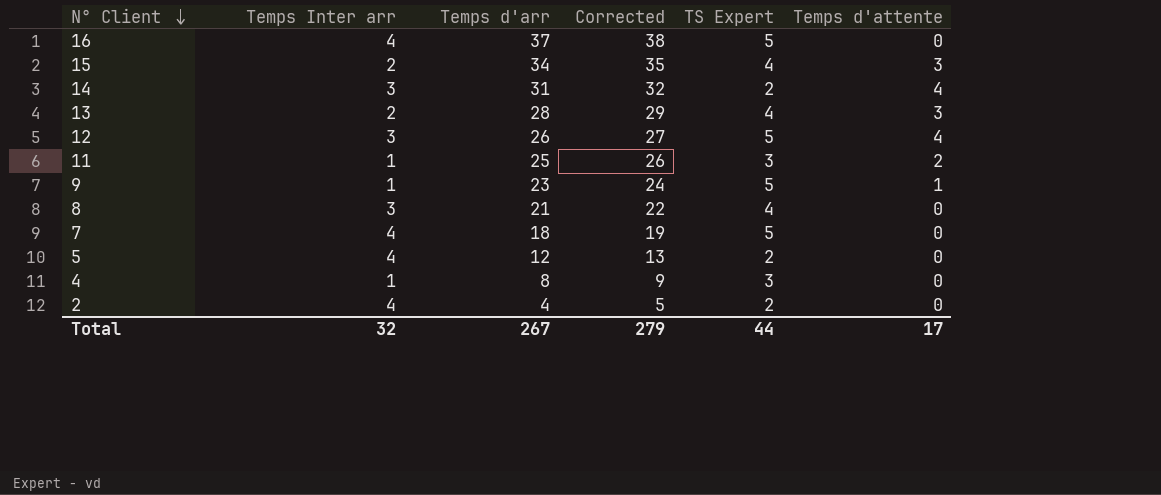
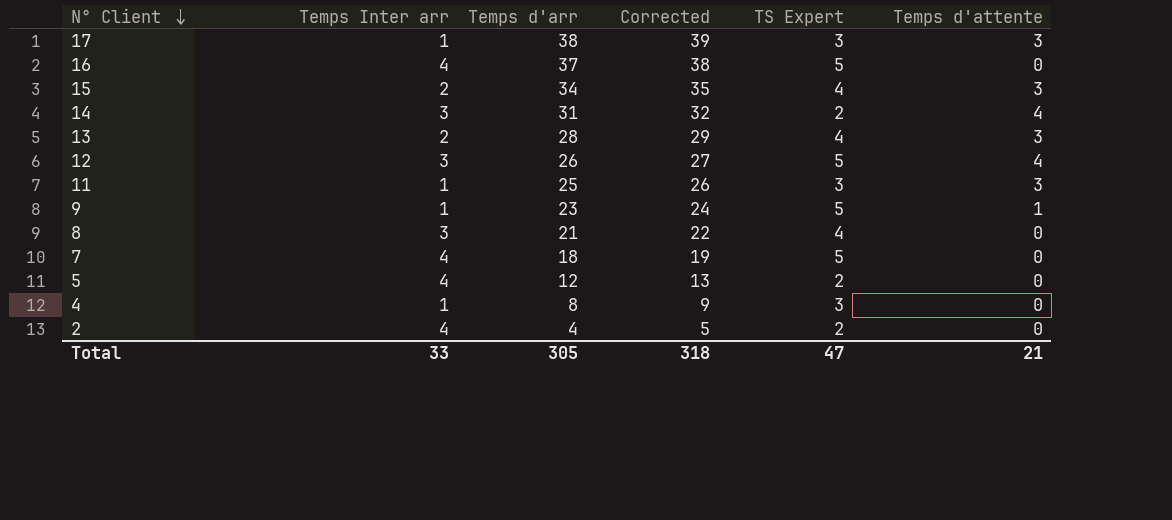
row 17: none -> 1 | 38 | 39 | 3 | 3
11 | Temps d'attente: 2 -> 3
Total | Temps Inter arr: 32 -> 33
Total | Temps d'arr: 267 -> 305
Total | Corrected: 279 -> 318
Total | TS Expert: 44 -> 47
Total | Temps d'attente: 17 -> 21

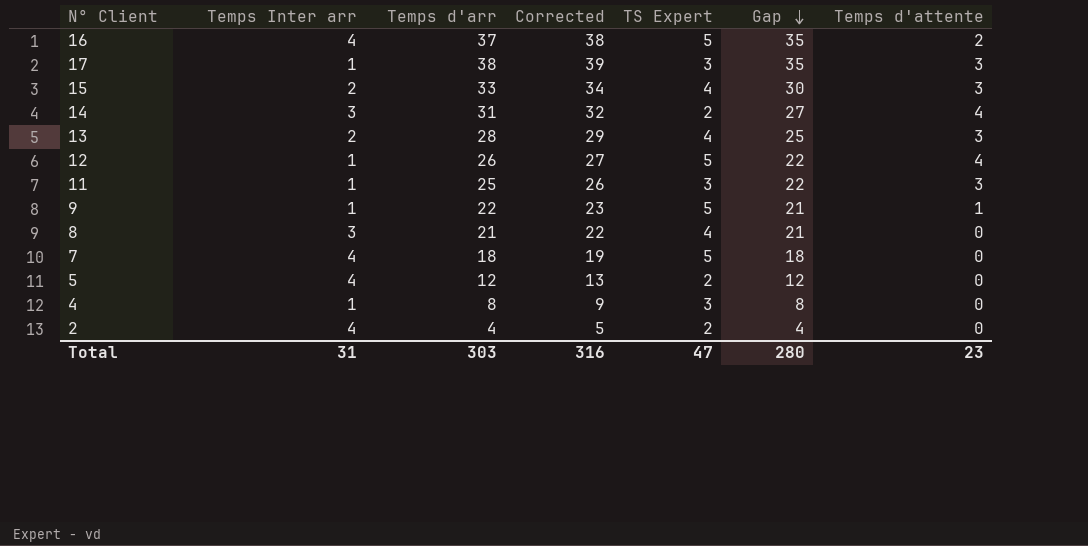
row order: N° Client descending -> Gap descending
column Gap | formula: none -> [Temps d'arr] - [Temps d'attente]
16 | Temps d'attente: 0 -> 2
15 | Temps d'arr: 34 -> 33
15 | Corrected: 35 -> 34
12 | Temps Inter arr: 3 -> 1
9 | Temps d'arr: 23 -> 22
9 | Corrected: 24 -> 23
Total | Temps Inter arr: 33 -> 31
Total | Temps d'arr: 305 -> 303
Total | Corrected: 318 -> 316
Total | Temps d'attente: 21 -> 23

